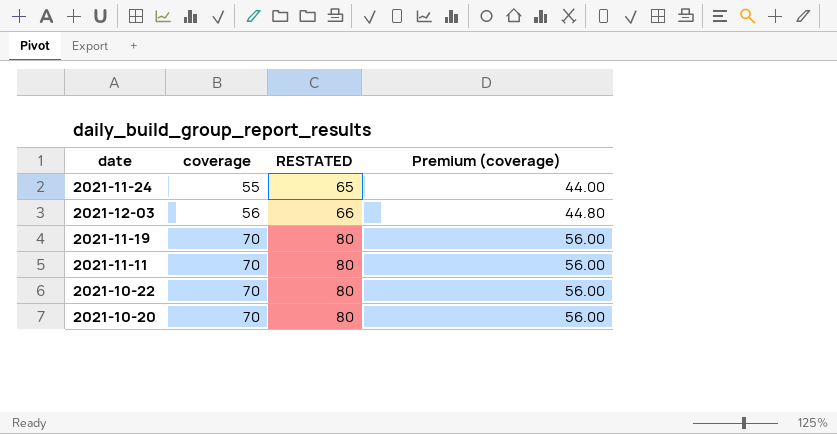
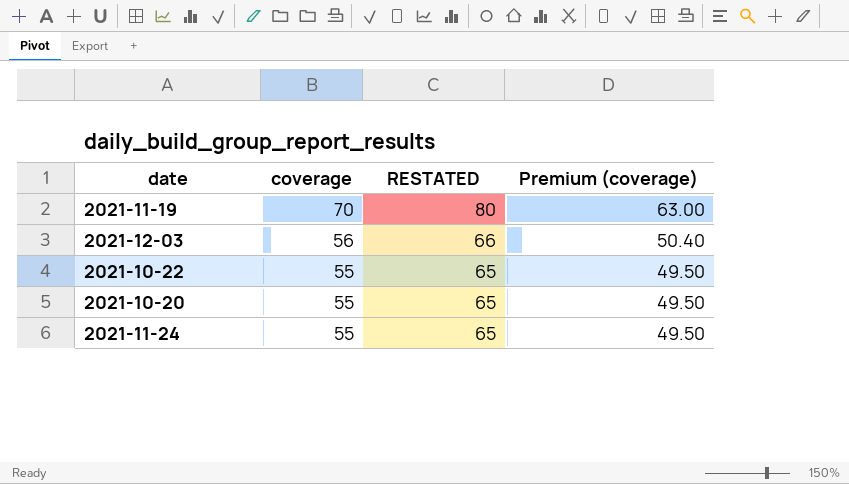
row order: coverage ascending -> coverage descending
column Premium (coverage) | formula: [coverage] * 0.8 -> [coverage] * 0.9
row 2021-11-11: 70 | 80 | 56.00 -> none
2021-10-22 | coverage: 70 -> 55
2021-10-22 | RESTATED: 80 -> 65
2021-10-20 | coverage: 70 -> 55
2021-10-20 | RESTATED: 80 -> 65

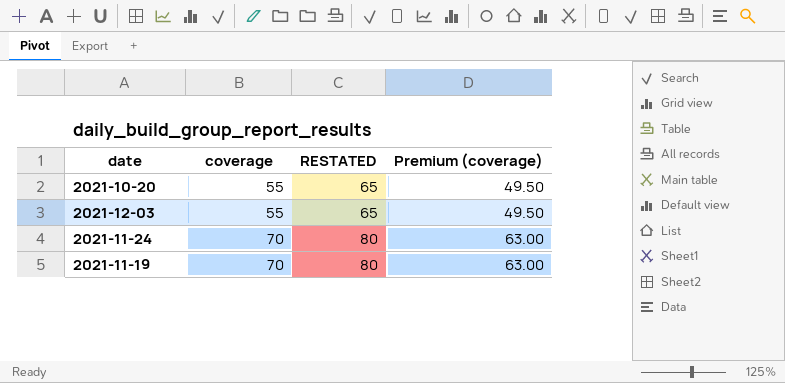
row order: coverage descending -> coverage ascending
row 2021-10-22: 55 | 65 | 49.50 -> none
2021-12-03 | coverage: 56 -> 55
2021-12-03 | RESTATED: 66 -> 65
2021-12-03 | Premium (coverage): 50.40 -> 49.50
2021-11-24 | coverage: 55 -> 70
2021-11-24 | RESTATED: 65 -> 80
2021-11-24 | Premium (coverage): 49.50 -> 63.00

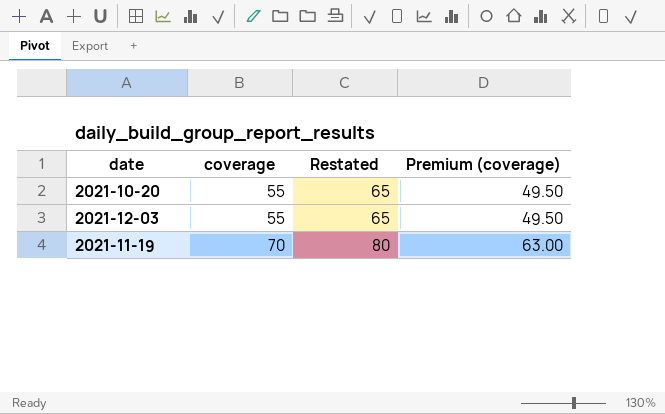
column name: RESTATED -> Restated
row 2021-11-24: 70 | 80 | 63.00 -> none

